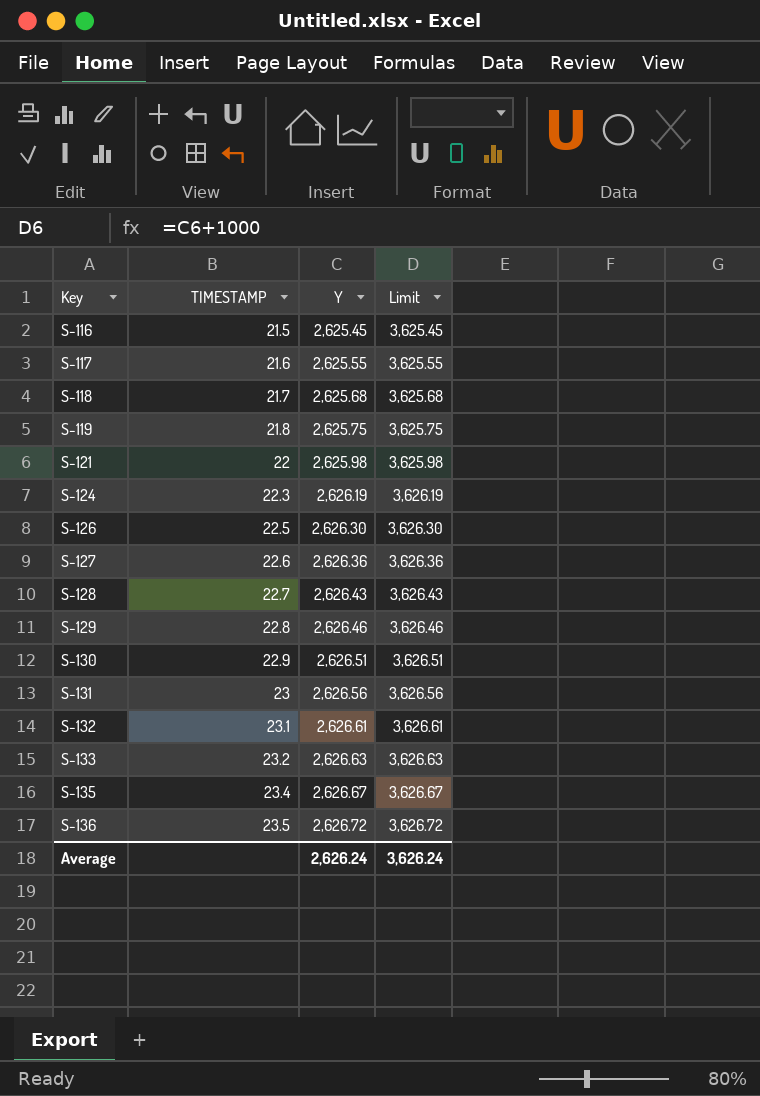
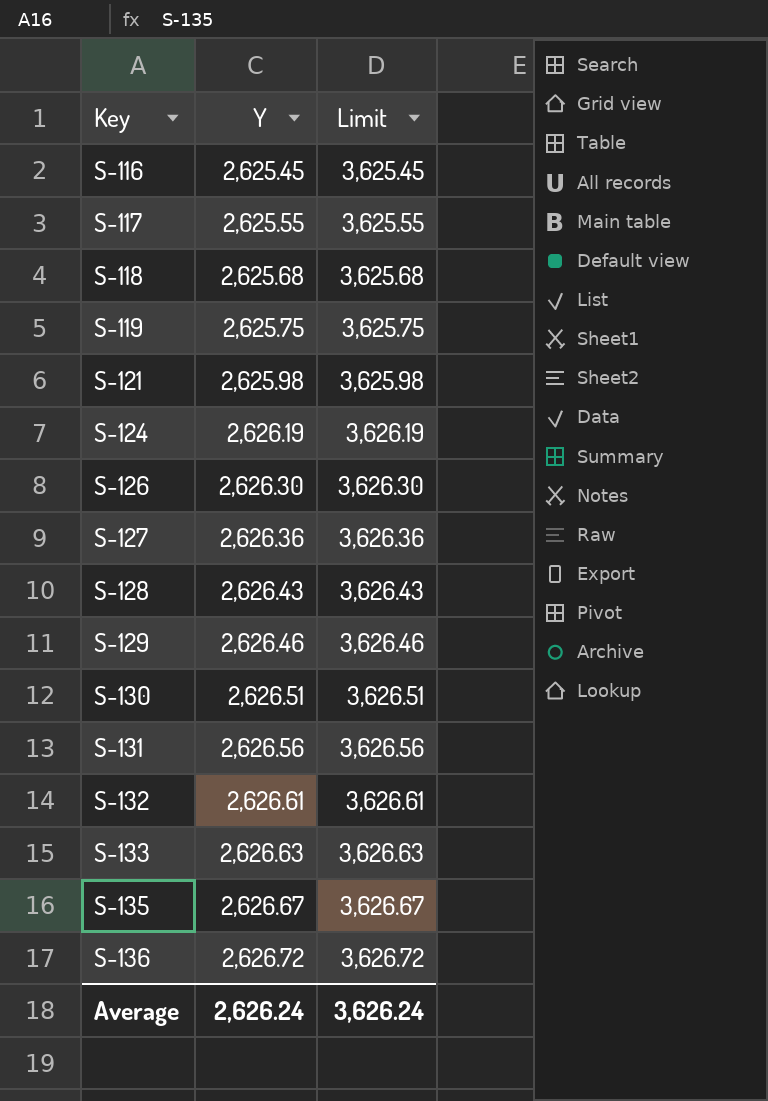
column TIMESTAMP | position: 2 -> none

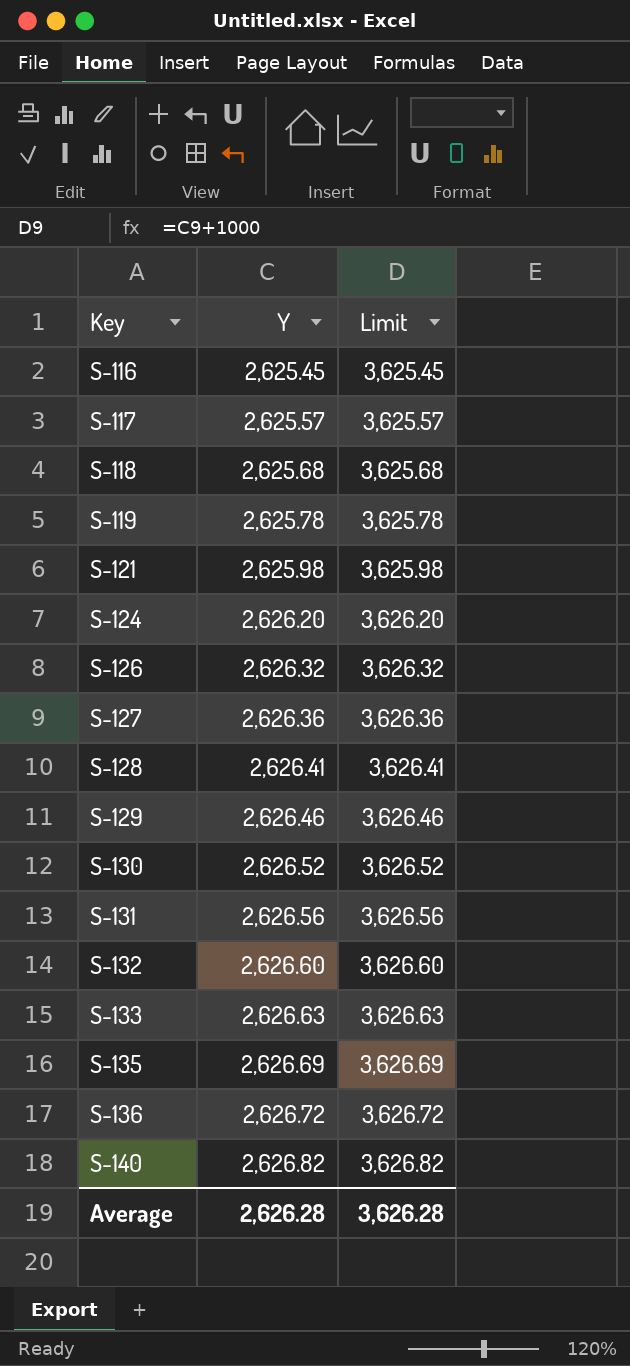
S-117 | Y: 2,625.55 -> 2,625.57
S-117 | Limit: 3,625.55 -> 3,625.57
S-119 | Y: 2,625.75 -> 2,625.78
S-119 | Limit: 3,625.75 -> 3,625.78
S-124 | Y: 2,626.19 -> 2,626.20
S-124 | Limit: 3,626.19 -> 3,626.20
S-126 | Y: 2,626.30 -> 2,626.32
S-126 | Limit: 3,626.30 -> 3,626.32
S-128 | Y: 2,626.43 -> 2,626.41
S-128 | Limit: 3,626.43 -> 3,626.41
S-130 | Y: 2,626.51 -> 2,626.52
S-130 | Limit: 3,626.51 -> 3,626.52
S-132 | Y: 2,626.61 -> 2,626.60
S-132 | Limit: 3,626.61 -> 3,626.60
S-135 | Y: 2,626.67 -> 2,626.69
S-135 | Limit: 3,626.67 -> 3,626.69
row S-140: none -> 2,626.82 | 3,626.82
Average | Y: 2,626.24 -> 2,626.28
Average | Limit: 3,626.24 -> 3,626.28

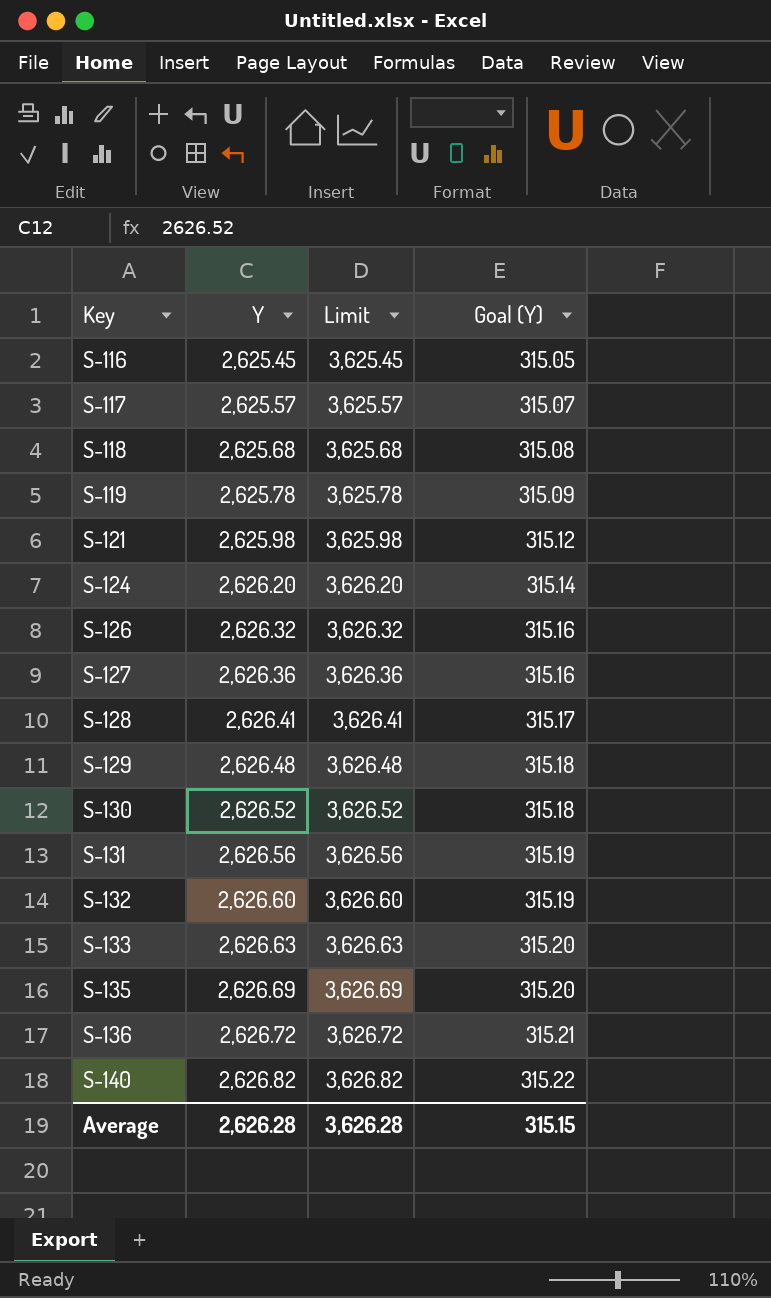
column Goal (Y) | formula: none -> [Y] * 0.12
S-129 | Y: 2,626.46 -> 2,626.48
S-129 | Limit: 3,626.46 -> 3,626.48

